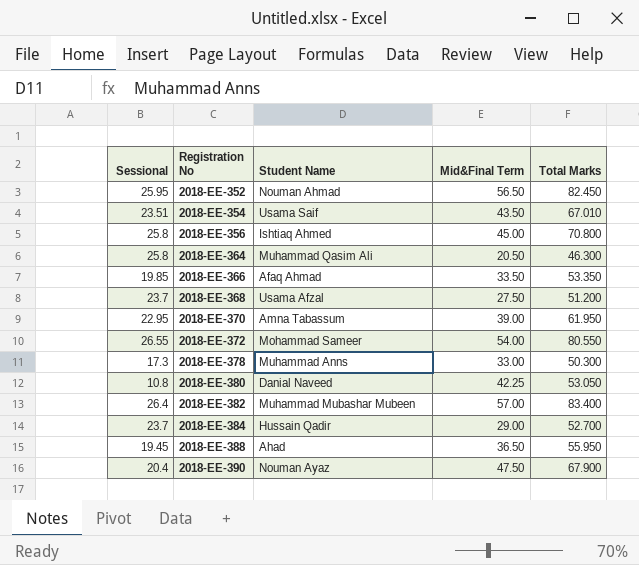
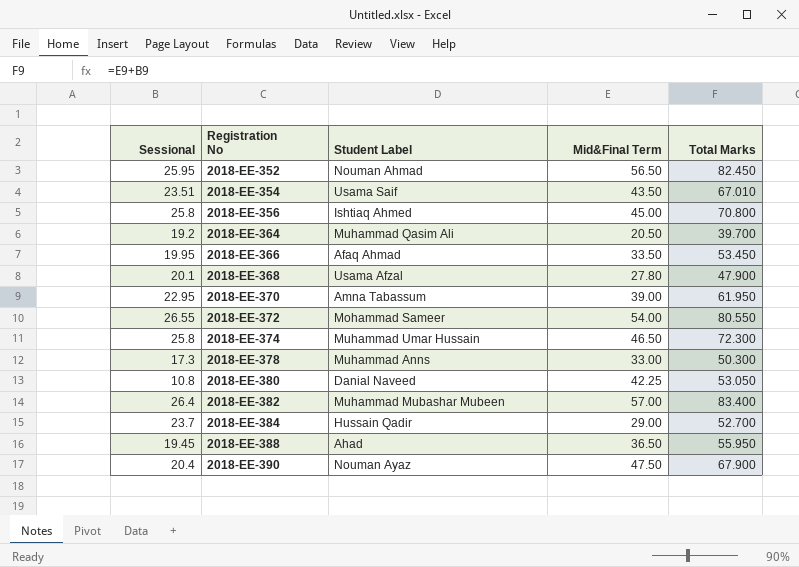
column name: Student Name -> Student Label
2018-EE-364 | Sessional: 25.8 -> 19.2
2018-EE-364 | Total Marks: 46.300 -> 39.700
2018-EE-366 | Sessional: 19.85 -> 19.95
2018-EE-366 | Total Marks: 53.350 -> 53.450
2018-EE-368 | Sessional: 23.7 -> 20.1
2018-EE-368 | Mid&Final Term: 27.50 -> 27.80
2018-EE-368 | Total Marks: 51.200 -> 47.900
row 2018-EE-374: none -> 25.8 | Muhammad Umar Hussain | 46.50 | 72.300

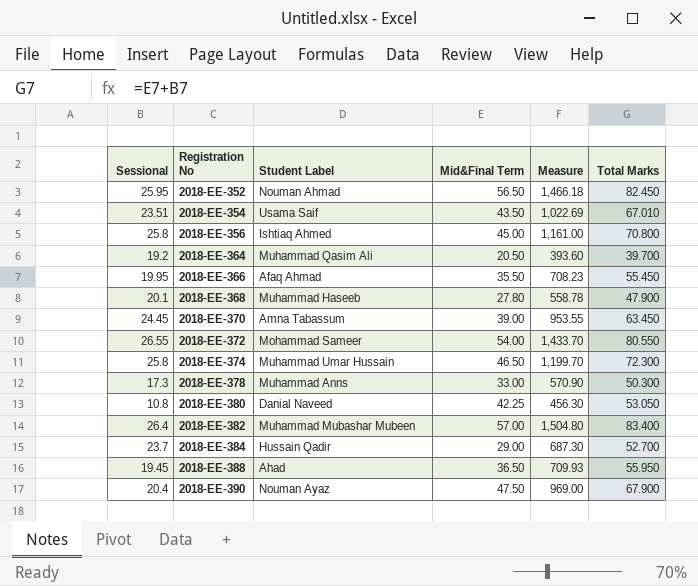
column Measure | formula: none -> [Sessional] * [Mid&Final Term]
2018-EE-366 | Mid&Final Term: 33.50 -> 35.50
2018-EE-366 | Total Marks: 53.450 -> 55.450
2018-EE-368 | Student Label: Usama Afzal -> Muhammad Haseeb
2018-EE-370 | Sessional: 22.95 -> 24.45
2018-EE-370 | Total Marks: 61.950 -> 63.450

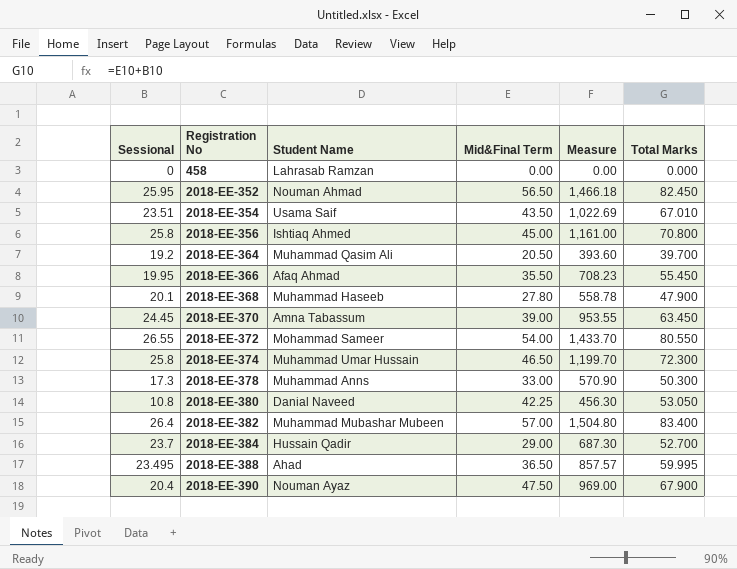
column name: Student Label -> Student Name
row 458: none -> 0 | Lahrasab Ramzan | 0.00 | 0.00 | 0.000
2018-EE-388 | Sessional: 19.45 -> 23.495
2018-EE-388 | Measure: 709.93 -> 857.57
2018-EE-388 | Total Marks: 55.950 -> 59.995

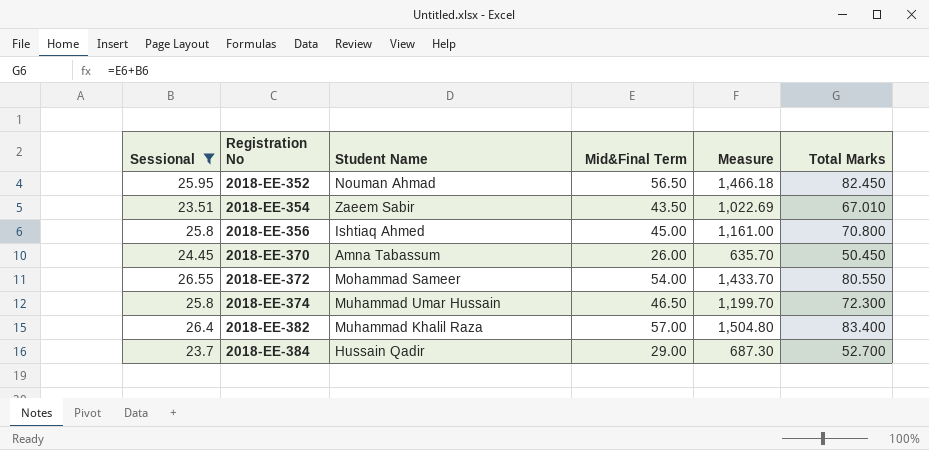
filter: none -> Sessional >= 23.51
2018-EE-354 | Student Name: Usama Saif -> Zaeem Sabir
2018-EE-370 | Mid&Final Term: 39.00 -> 26.00
2018-EE-370 | Measure: 953.55 -> 635.70
2018-EE-370 | Total Marks: 63.450 -> 50.450
2018-EE-382 | Student Name: Muhammad Mubashar Mubeen -> Muhammad Khalil Raza

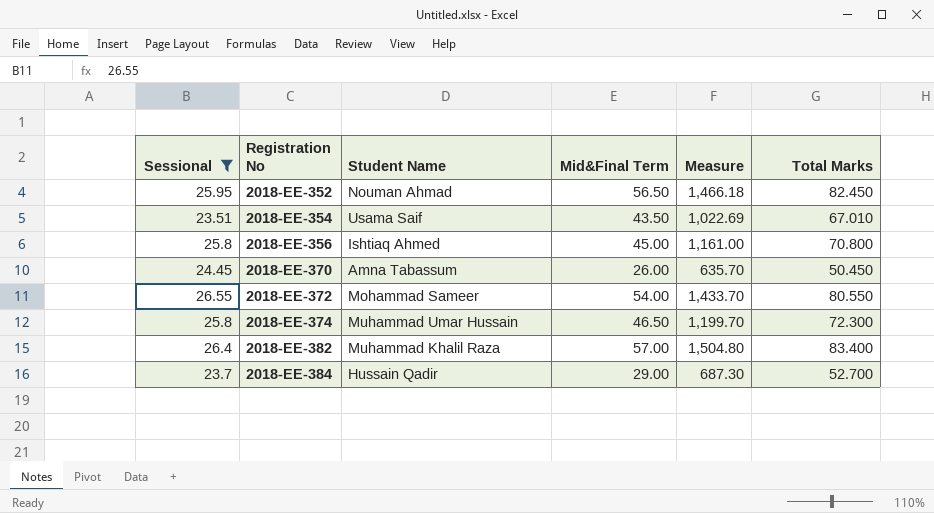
2018-EE-354 | Student Name: Zaeem Sabir -> Usama Saif

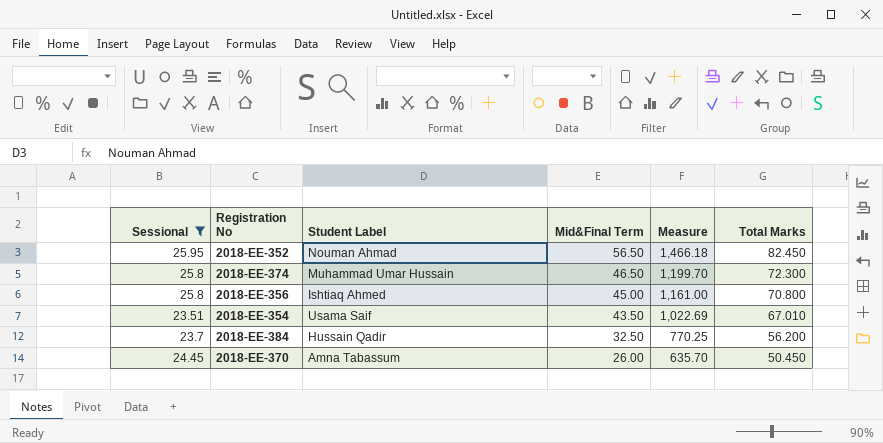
row order: Registration No ascending -> Mid&Final Term descending
column name: Student Name -> Student Label
row 2018-EE-372: 26.55 | Mohammad Sameer | 54.00 | 1,433.70 | 80.550 -> none
row 2018-EE-382: 26.4 | Muhammad Khalil Raza | 57.00 | 1,504.80 | 83.400 -> none
2018-EE-384 | Mid&Final Term: 29.00 -> 32.50
2018-EE-384 | Measure: 687.30 -> 770.25
2018-EE-384 | Total Marks: 52.700 -> 56.200

